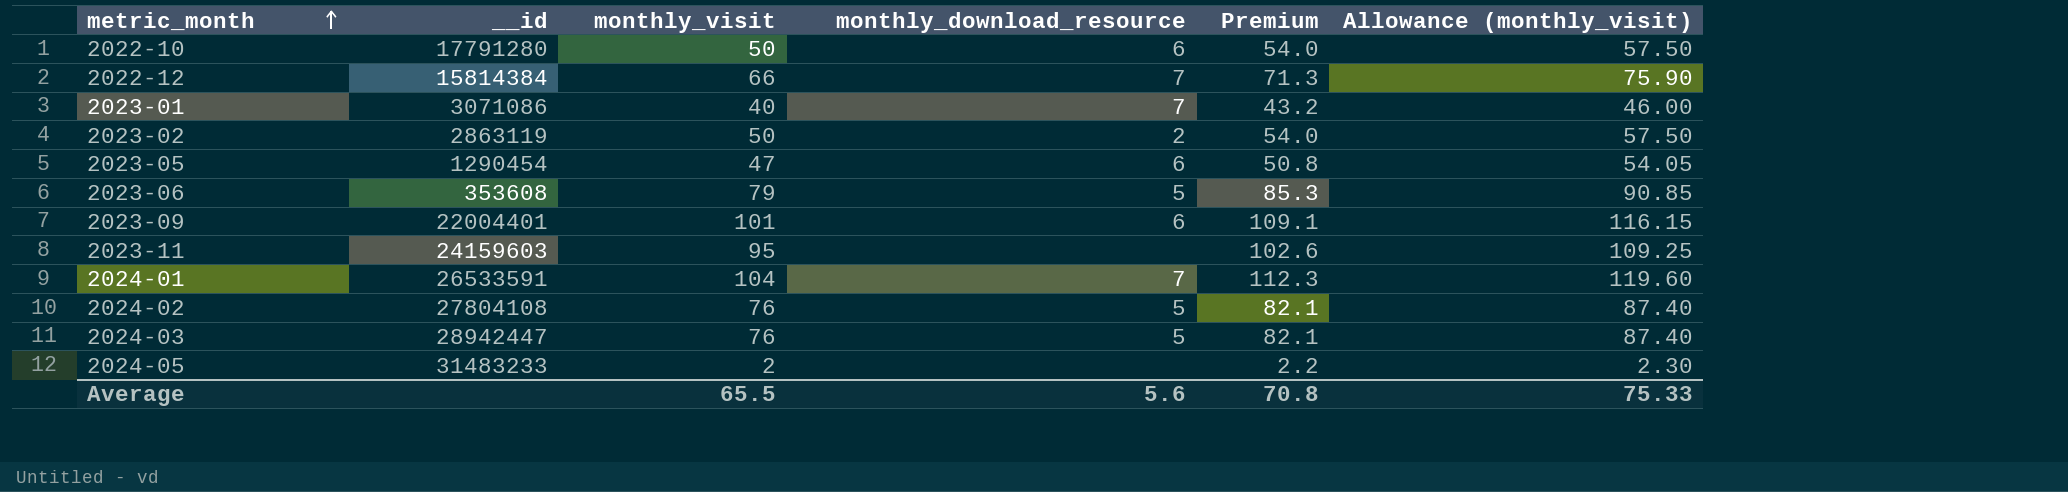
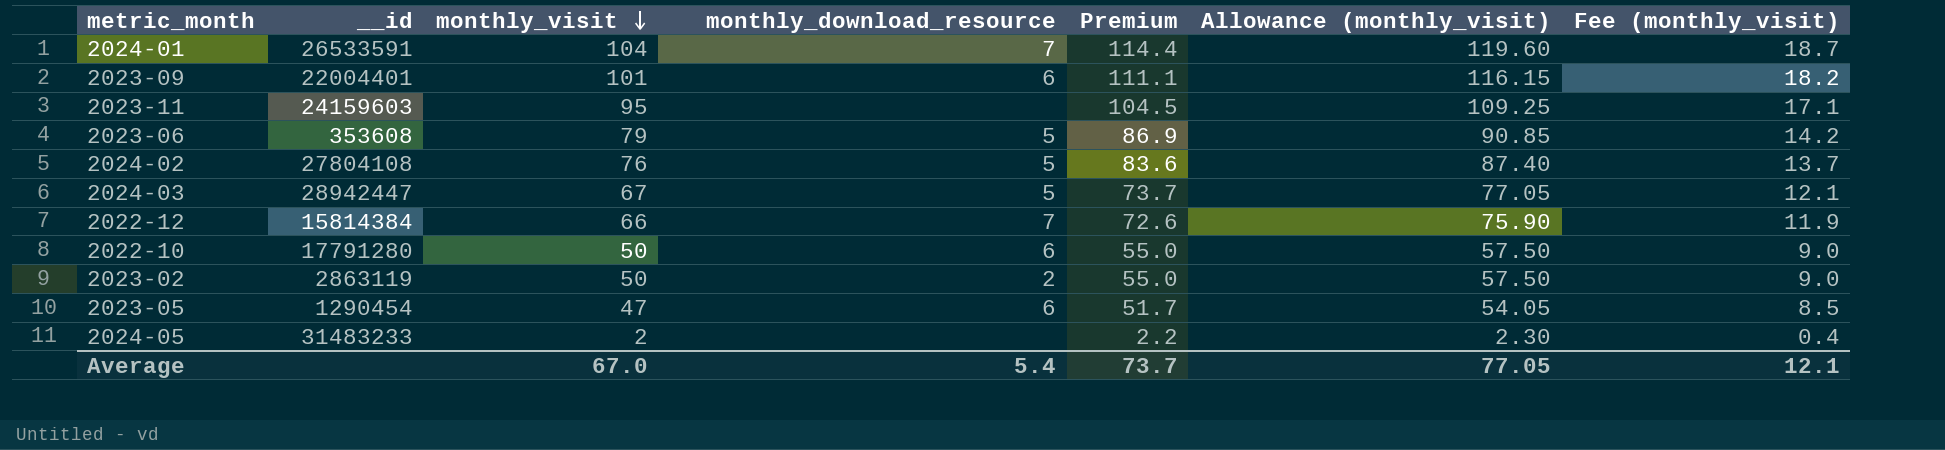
row order: metric_month ascending -> monthly_visit descending
column Premium | formula: [monthly_visit] * 1.08 -> [monthly_visit] * 1.1
column Fee (monthly_visit) | formula: none -> [monthly_visit] * 0.18
row 2023-01: 3071086 | 40 | 7 | 43.2 | 46.00 -> none
2024-03 | monthly_visit: 76 -> 67
2024-03 | Allowance (monthly_visit): 87.40 -> 77.05
Average | monthly_visit: 65.5 -> 67.0
Average | monthly_download_resource: 5.6 -> 5.4
Average | Premium: 70.8 -> 73.7
Average | Allowance (monthly_visit): 75.33 -> 77.05

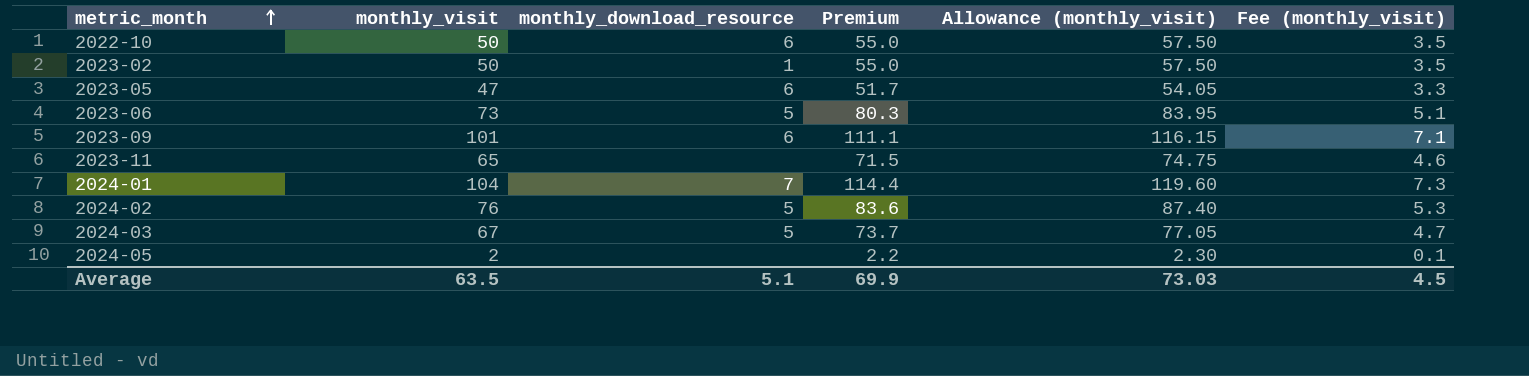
row order: monthly_visit descending -> metric_month ascending
column __id | position: 2 -> none
column Fee (monthly_visit) | formula: [monthly_visit] * 0.18 -> [monthly_visit] * 0.07
row 2022-12: 15814384 | 66 | 7 | 72.6 | 75.90 | 11.9 -> none
2023-02 | monthly_download_resource: 2 -> 1
2023-06 | monthly_visit: 79 -> 73
2023-06 | Premium: 86.9 -> 80.3
2023-06 | Allowance (monthly_visit): 90.85 -> 83.95
2023-11 | monthly_visit: 95 -> 65
2023-11 | Premium: 104.5 -> 71.5
2023-11 | Allowance (monthly_visit): 109.25 -> 74.75
Average | monthly_visit: 67.0 -> 63.5
Average | monthly_download_resource: 5.4 -> 5.1
Average | Premium: 73.7 -> 69.9
Average | Allowance (monthly_visit): 77.05 -> 73.03
Average | Fee (monthly_visit): 12.1 -> 4.5

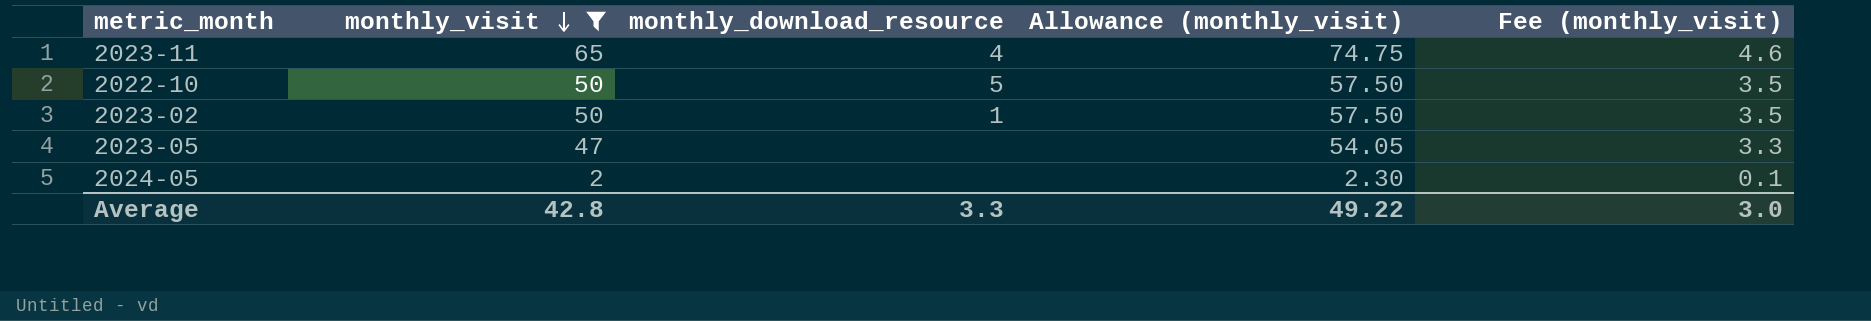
filter: none -> monthly_visit <= 65
row order: metric_month ascending -> monthly_visit descending
column Premium | formula: [monthly_visit] * 1.1 -> none
2023-11 | monthly_download_resource: none -> 4
2022-10 | monthly_download_resource: 6 -> 5
2023-05 | monthly_download_resource: 6 -> none
Average | monthly_visit: 63.5 -> 42.8
Average | monthly_download_resource: 5.1 -> 3.3
Average | Allowance (monthly_visit): 73.03 -> 49.22
Average | Fee (monthly_visit): 4.5 -> 3.0

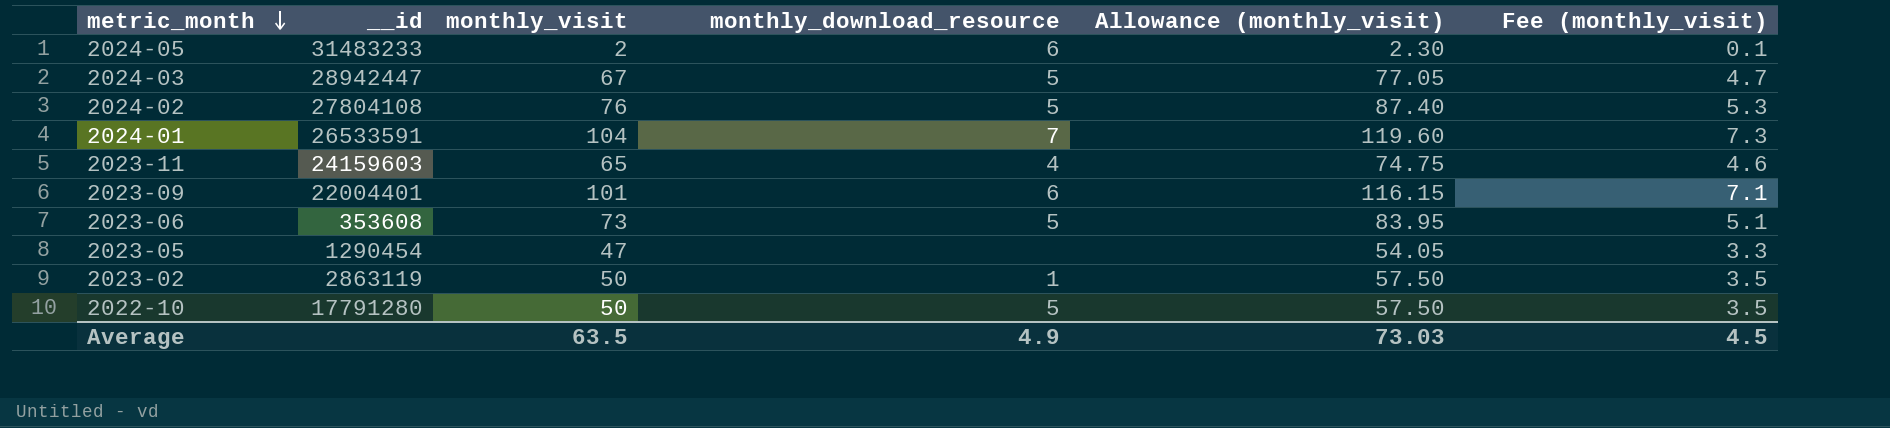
filter: monthly_visit <= 65 -> none
row order: monthly_visit descending -> metric_month descending
column __id | position: none -> 2
2024-05 | monthly_download_resource: none -> 6
Average | monthly_visit: 42.8 -> 63.5
Average | monthly_download_resource: 3.3 -> 4.9
Average | Allowance (monthly_visit): 49.22 -> 73.03
Average | Fee (monthly_visit): 3.0 -> 4.5

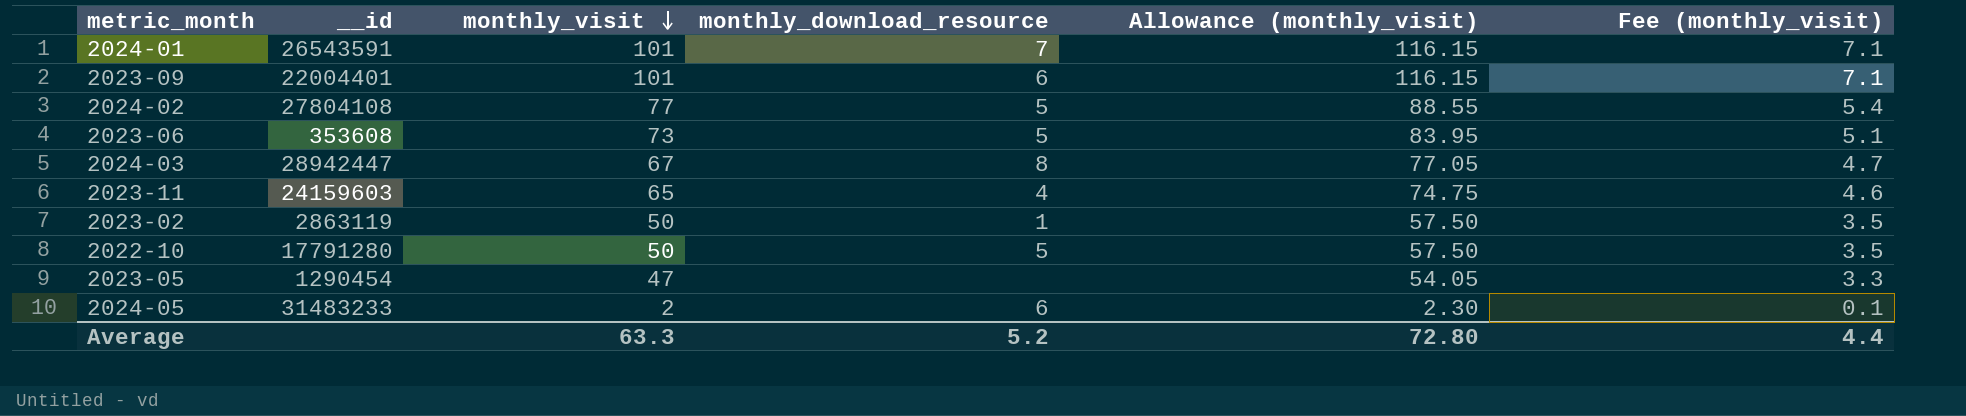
row order: metric_month descending -> monthly_visit descending
2024-01 | __id: 26533591 -> 26543591
2024-01 | monthly_visit: 104 -> 101
2024-01 | Allowance (monthly_visit): 119.60 -> 116.15
2024-01 | Fee (monthly_visit): 7.3 -> 7.1
2024-02 | monthly_visit: 76 -> 77
2024-02 | Allowance (monthly_visit): 87.40 -> 88.55
2024-02 | Fee (monthly_visit): 5.3 -> 5.4
2024-03 | monthly_download_resource: 5 -> 8
Average | monthly_visit: 63.5 -> 63.3
Average | monthly_download_resource: 4.9 -> 5.2
Average | Allowance (monthly_visit): 73.03 -> 72.80
Average | Fee (monthly_visit): 4.5 -> 4.4

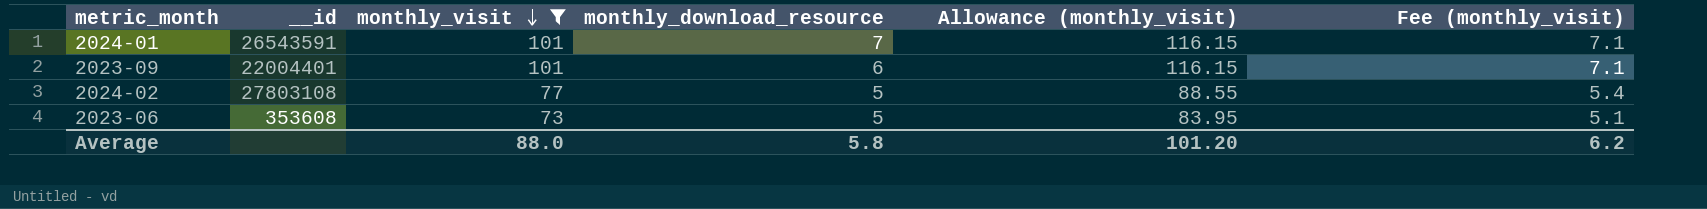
filter: none -> monthly_visit >= 73
2024-02 | __id: 27804108 -> 27803108
Average | monthly_visit: 63.3 -> 88.0
Average | monthly_download_resource: 5.2 -> 5.8
Average | Allowance (monthly_visit): 72.80 -> 101.20
Average | Fee (monthly_visit): 4.4 -> 6.2

